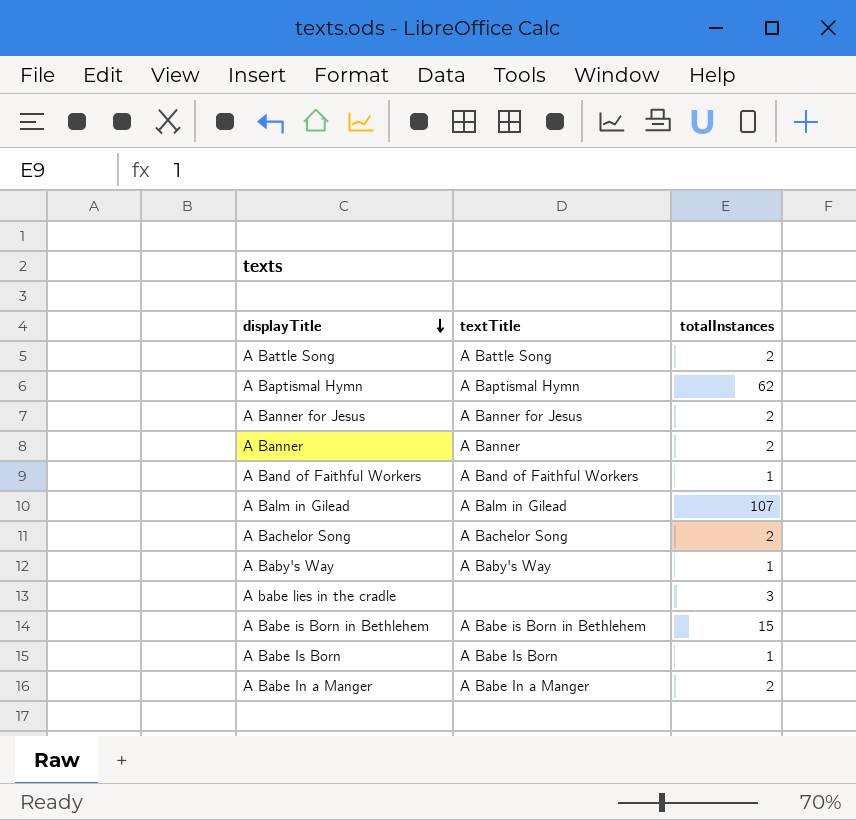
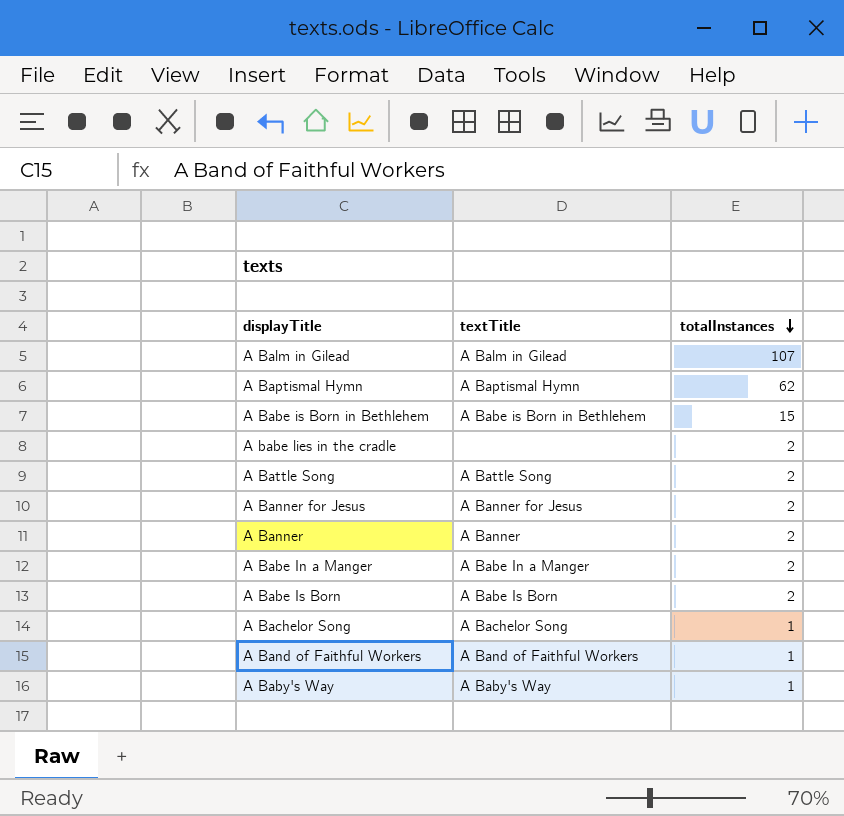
row order: displayTitle descending -> totalInstances descending
A babe lies in the cradle | totalInstances: 3 -> 2
A Babe Is Born | totalInstances: 1 -> 2
A Bachelor Song | totalInstances: 2 -> 1

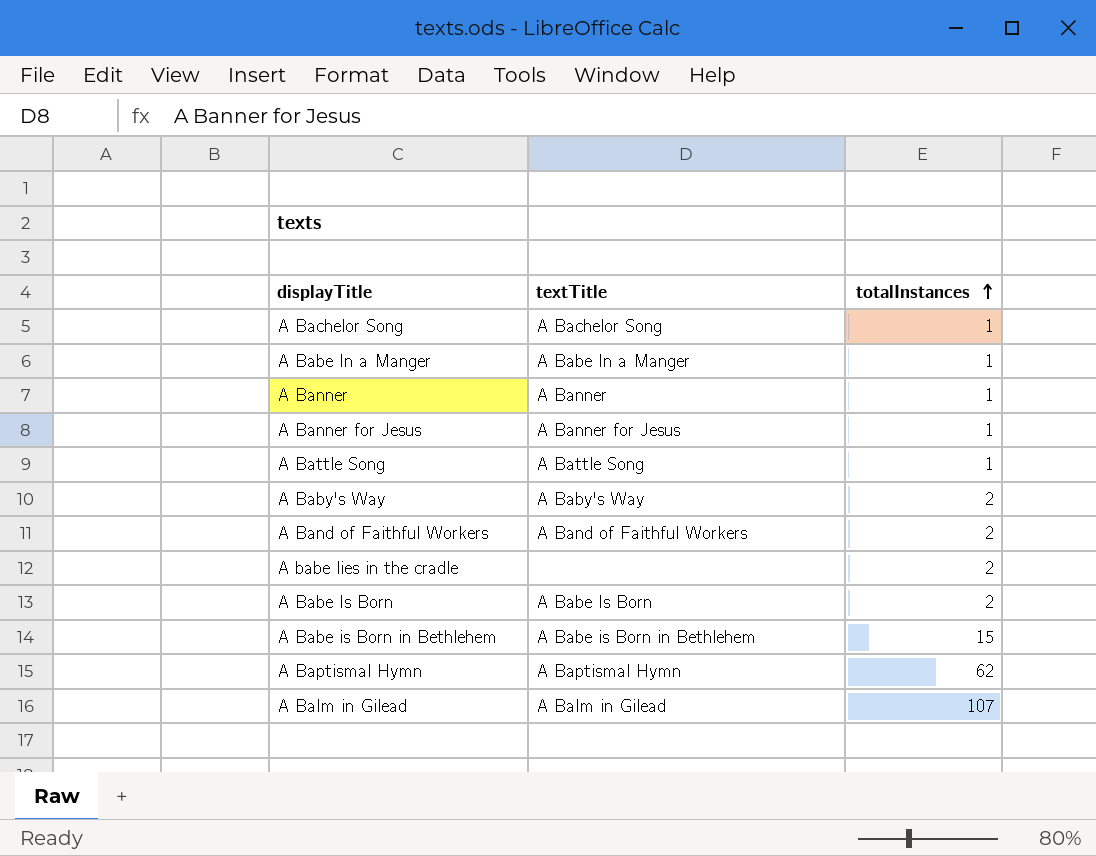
row order: totalInstances descending -> totalInstances ascending
A Babe In a Manger | totalInstances: 2 -> 1
A Banner | totalInstances: 2 -> 1
A Banner for Jesus | totalInstances: 2 -> 1
A Battle Song | totalInstances: 2 -> 1
A Baby's Way | totalInstances: 1 -> 2
A Band of Faithful Workers | totalInstances: 1 -> 2

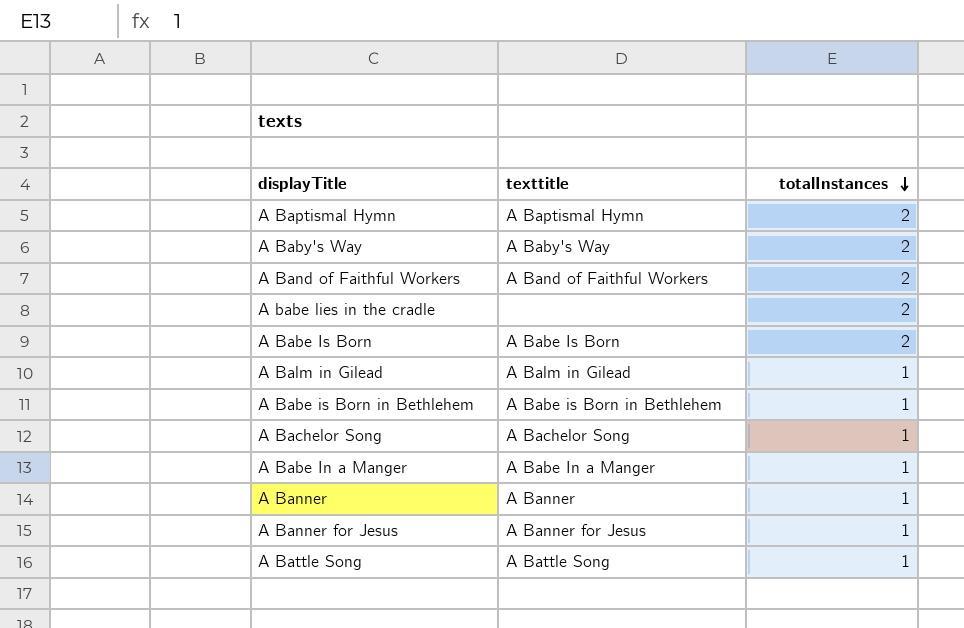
row order: totalInstances ascending -> totalInstances descending
column name: textTitle -> texttitle
A Baptismal Hymn | totalInstances: 62 -> 2
A Balm in Gilead | totalInstances: 107 -> 1
A Babe is Born in Bethlehem | totalInstances: 15 -> 1

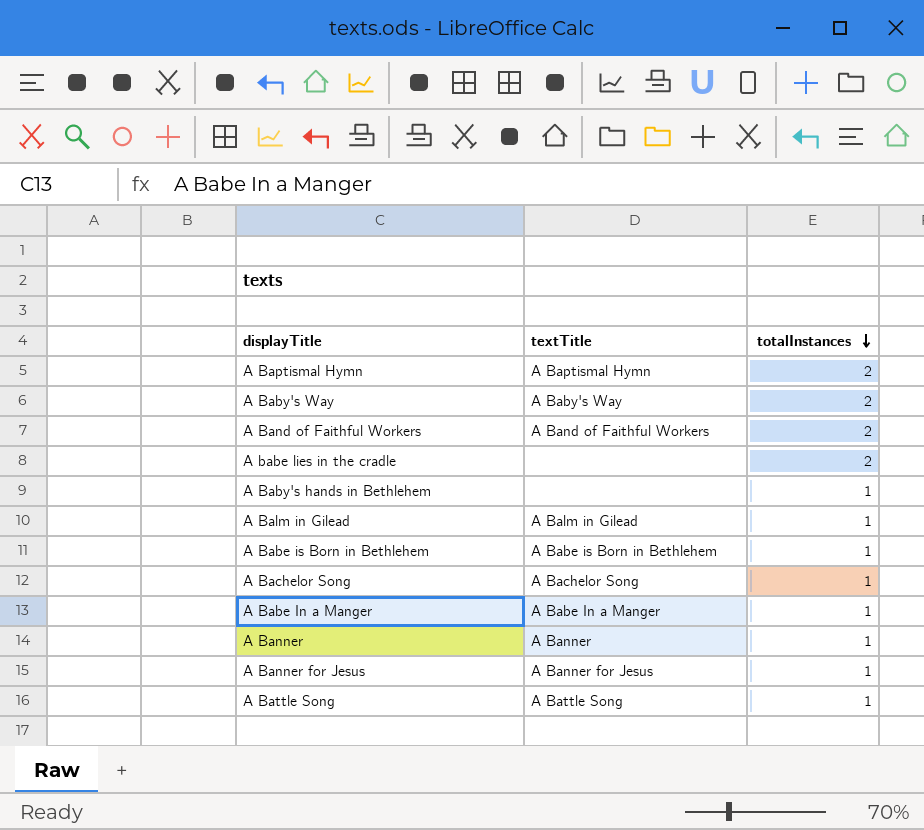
column name: texttitle -> textTitle
row A Babe Is Born: A Babe Is Born | 2 -> none
row A Baby's hands in Bethlehem: none -> none | 1

